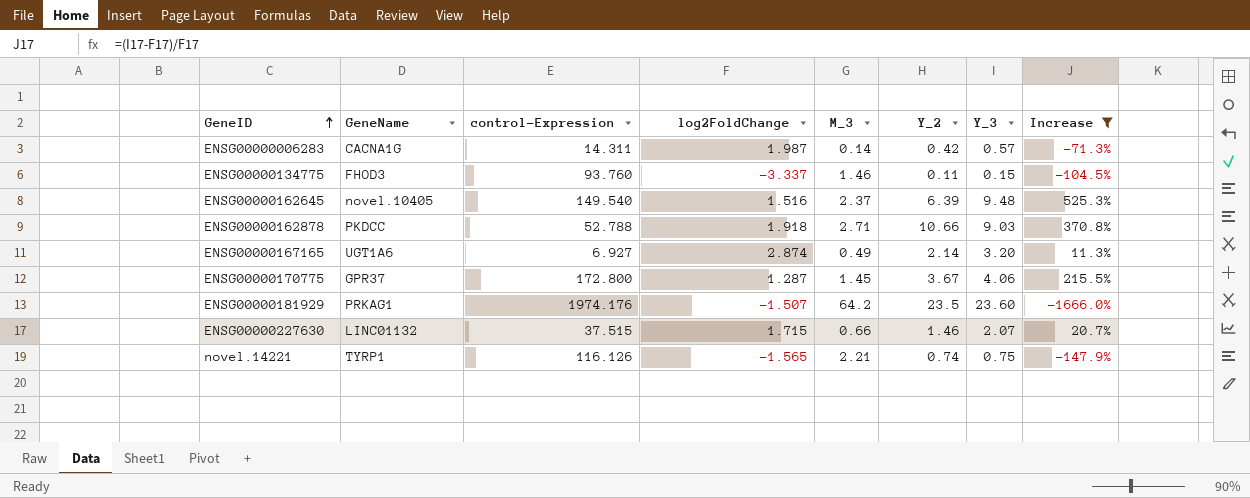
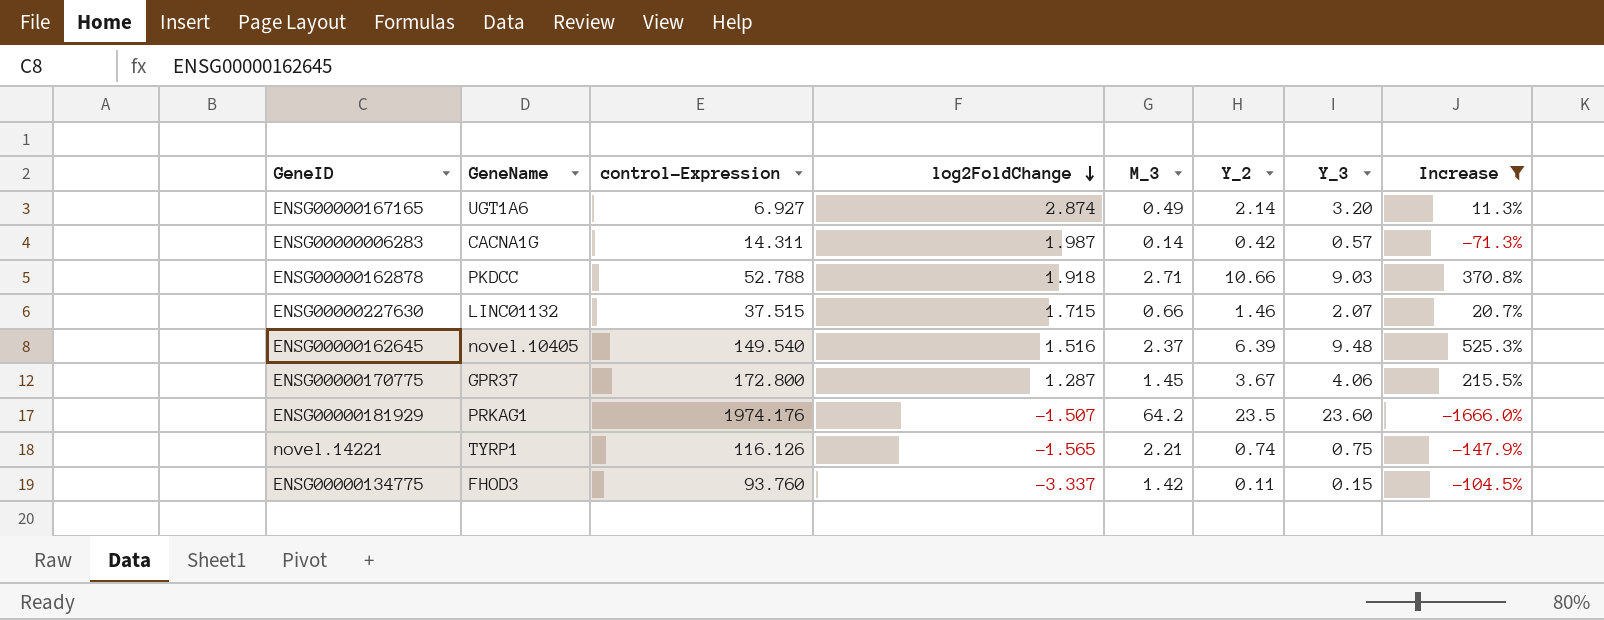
row order: GeneID ascending -> log2FoldChange descending
ENSG00000134775 | M_3: 1.46 -> 1.42

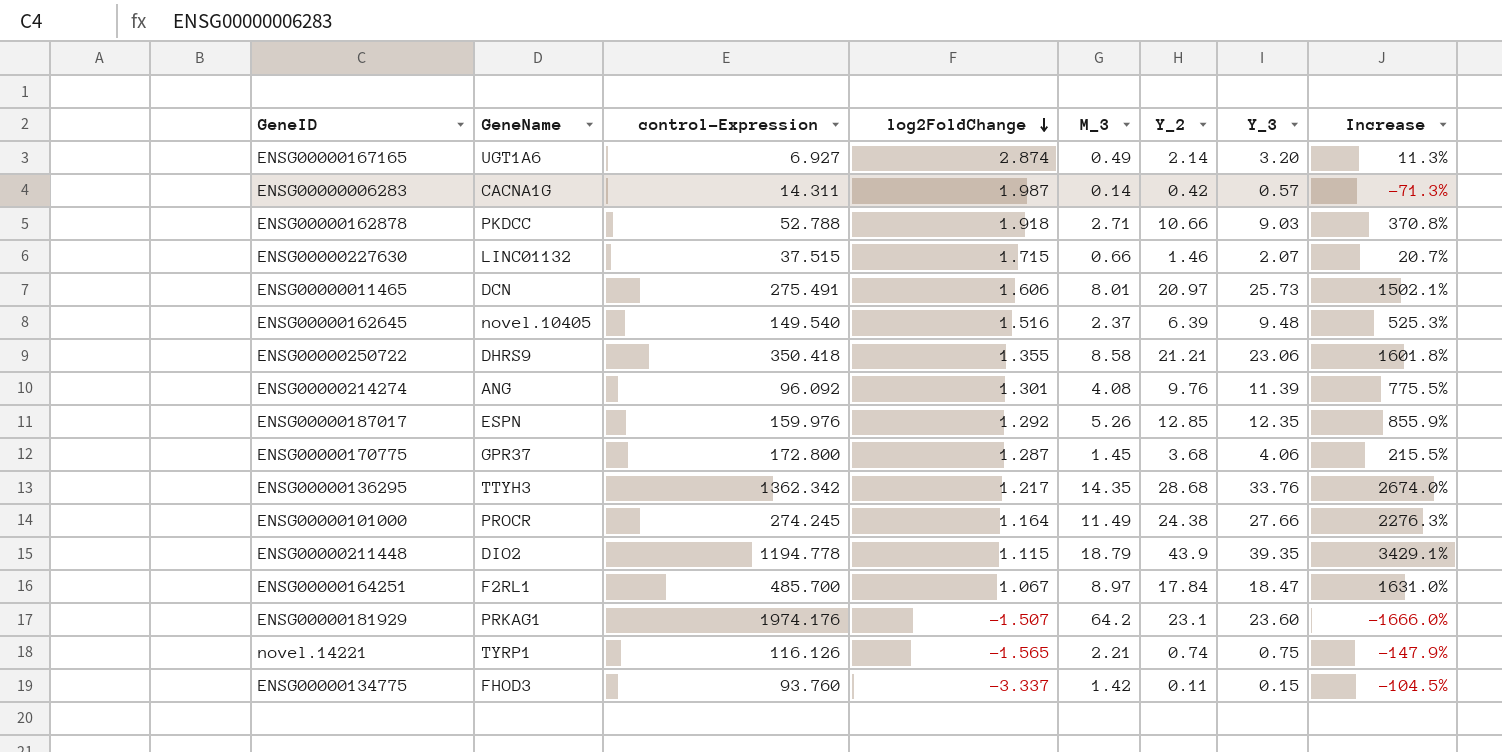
filter: Increase <= 525.3% -> none
ENSG00000170775 | Y_2: 3.67 -> 3.68
ENSG00000181929 | Y_2: 23.5 -> 23.1

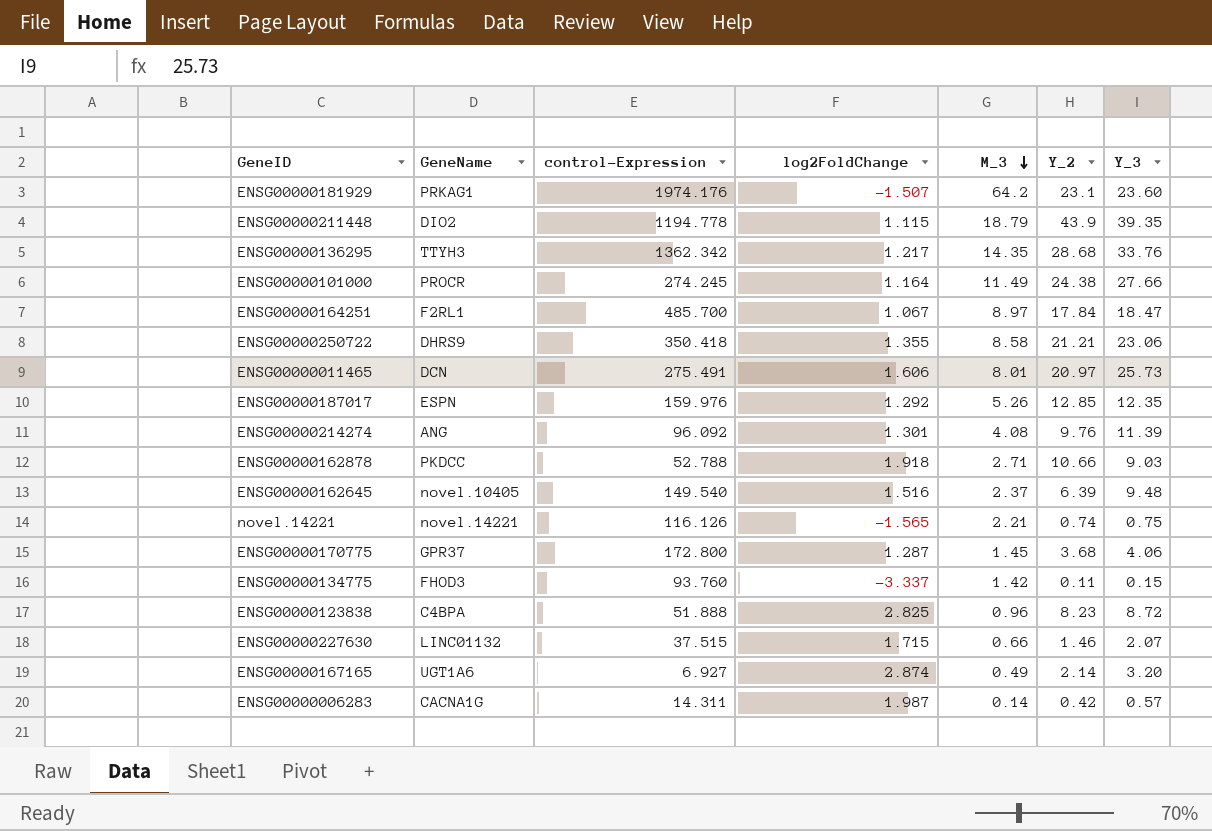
row order: log2FoldChange descending -> M_3 descending
column Increase | formula: ([Y_3] - [log2FoldChange]) / [log2FoldChange] -> none
novel.14221 | GeneName: TYRP1 -> novel.14221
row ENSG00000123838: none -> C4BPA | 51.888 | 2.825 | 0.96 | 8.23 | 8.72

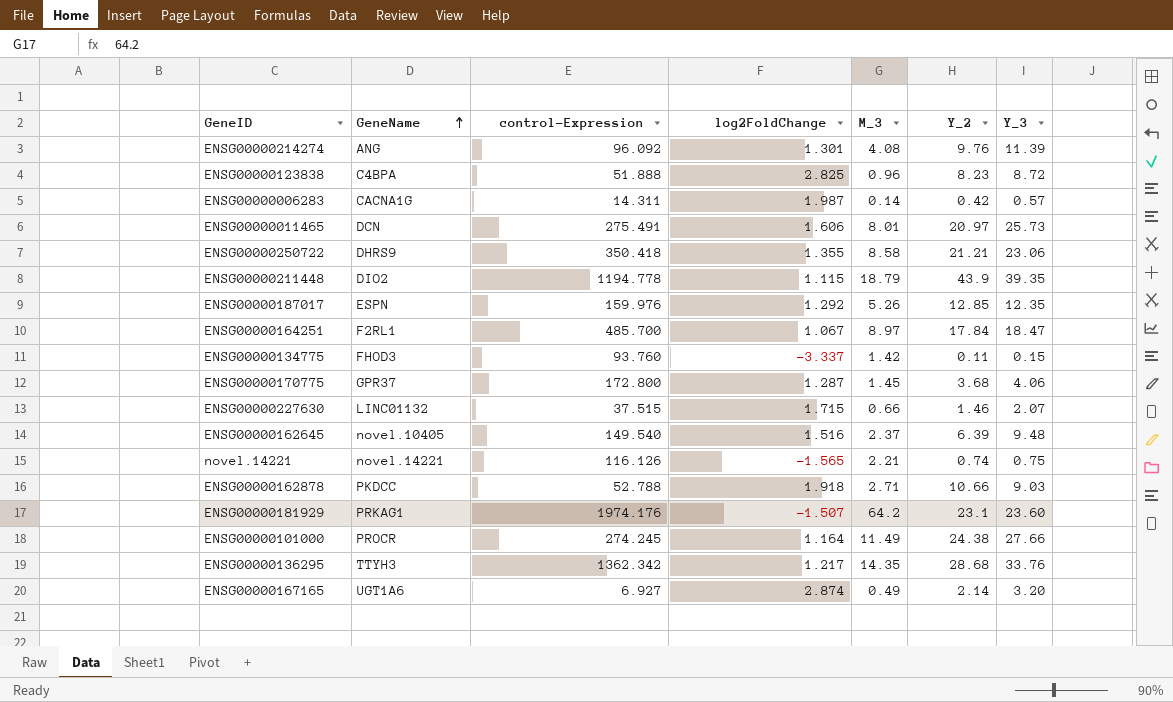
row order: M_3 descending -> GeneName ascending

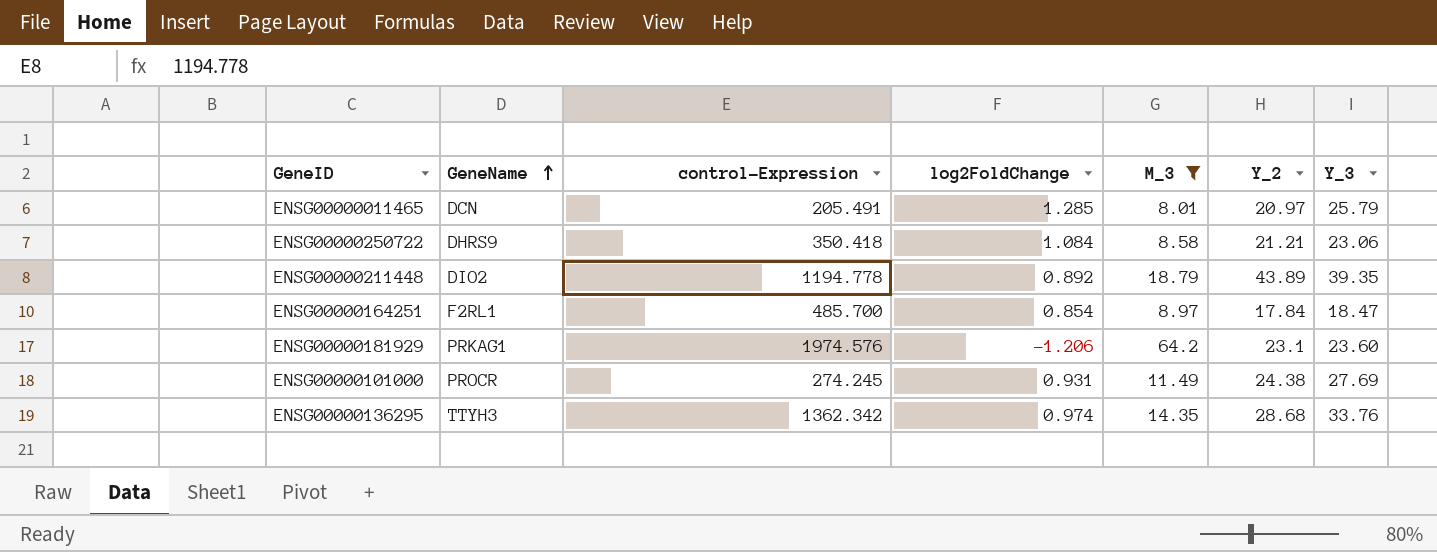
filter: none -> M_3 >= 8.01
ENSG00000011465 | control-Expression: 275.491 -> 205.491
ENSG00000011465 | log2FoldChange: 1.606 -> 1.285
ENSG00000011465 | Y_3: 25.73 -> 25.79
ENSG00000250722 | log2FoldChange: 1.355 -> 1.084
ENSG00000211448 | log2FoldChange: 1.115 -> 0.892
ENSG00000211448 | Y_2: 43.9 -> 43.89
ENSG00000164251 | log2FoldChange: 1.067 -> 0.854
ENSG00000181929 | control-Expression: 1974.176 -> 1974.576
ENSG00000181929 | log2FoldChange: -1.507 -> -1.206
ENSG00000101000 | log2FoldChange: 1.164 -> 0.931
ENSG00000101000 | Y_3: 27.66 -> 27.69
ENSG00000136295 | log2FoldChange: 1.217 -> 0.974

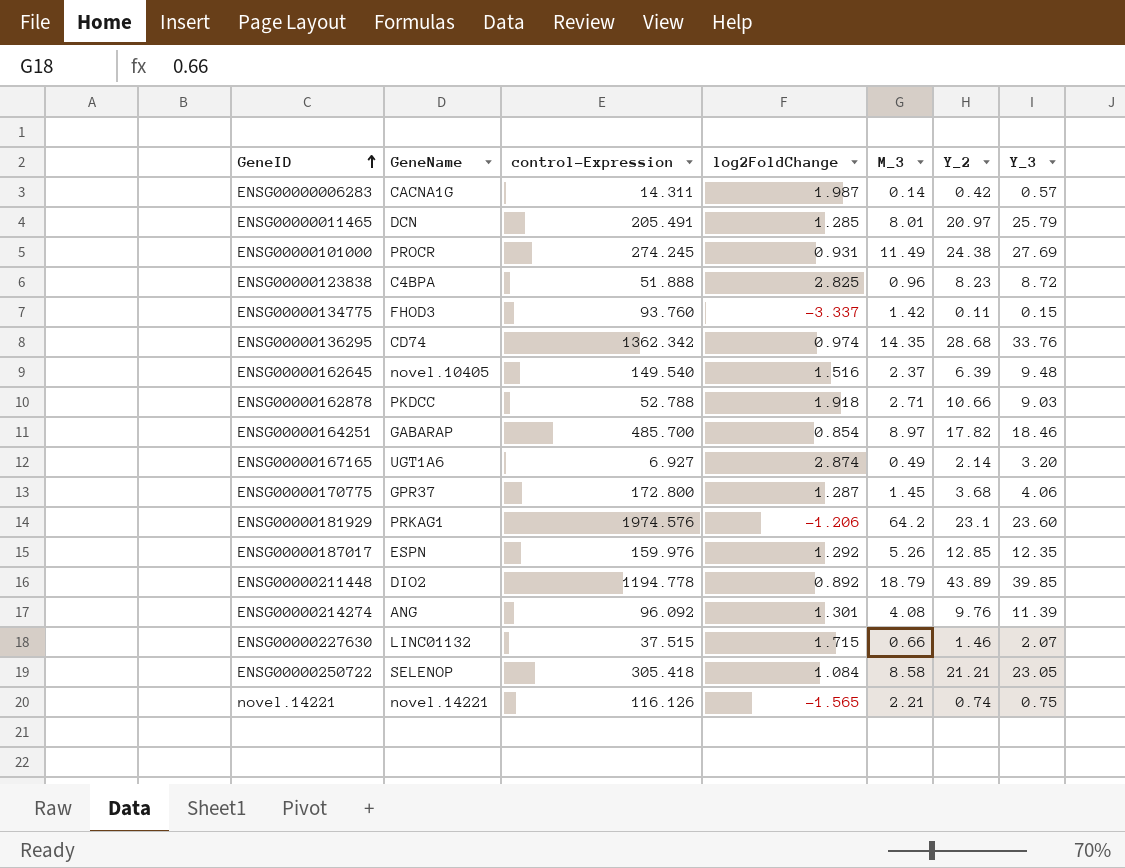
filter: M_3 >= 8.01 -> none
row order: GeneName ascending -> GeneID ascending
ENSG00000136295 | GeneName: TTYH3 -> CD74
ENSG00000164251 | GeneName: F2RL1 -> GABARAP
ENSG00000164251 | Y_2: 17.84 -> 17.82
ENSG00000164251 | Y_3: 18.47 -> 18.46
ENSG00000211448 | Y_3: 39.35 -> 39.85
ENSG00000250722 | GeneName: DHRS9 -> SELENOP
ENSG00000250722 | control-Expression: 350.418 -> 305.418
ENSG00000250722 | Y_3: 23.06 -> 23.05

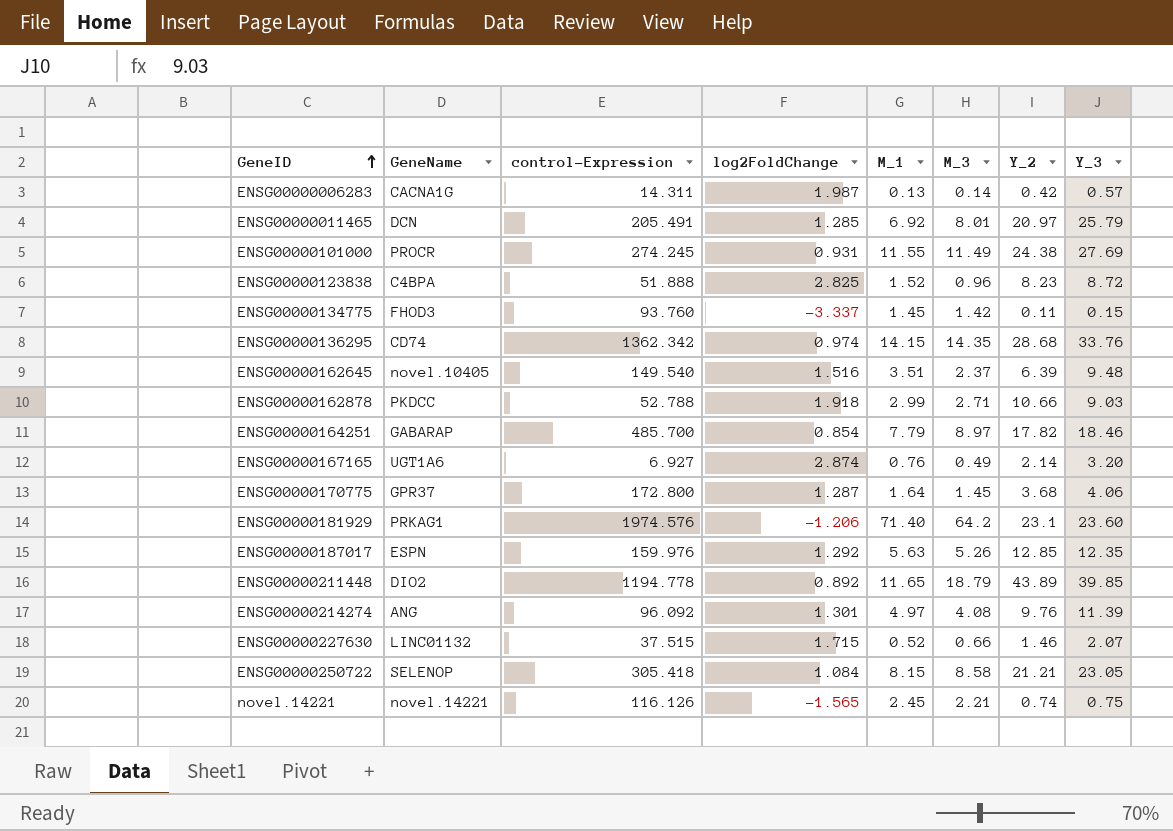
column M_1 | position: none -> 5

